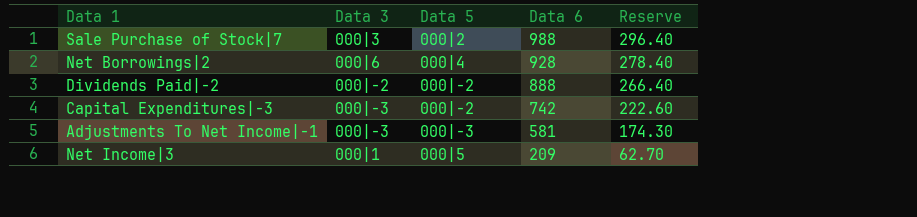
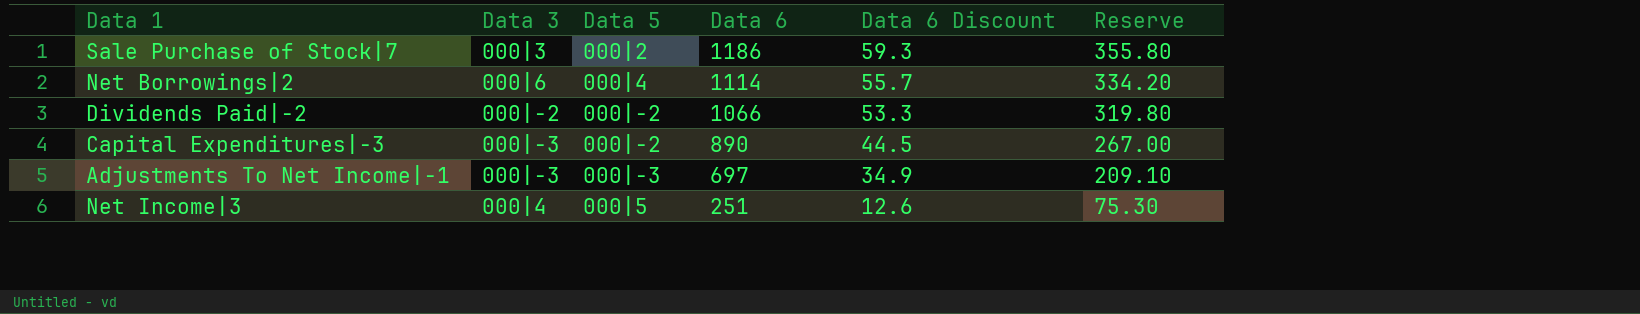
column Data 6 Discount | formula: none -> [Data 6] * 0.05
Sale Purchase of Stock|7 | Data 6: 988 -> 1186
Sale Purchase of Stock|7 | Reserve: 296.40 -> 355.80
Net Borrowings|2 | Data 6: 928 -> 1114
Net Borrowings|2 | Reserve: 278.40 -> 334.20
Dividends Paid|-2 | Data 6: 888 -> 1066
Dividends Paid|-2 | Reserve: 266.40 -> 319.80
Capital Expenditures|-3 | Data 6: 742 -> 890
Capital Expenditures|-3 | Reserve: 222.60 -> 267.00
Adjustments To Net Income|-1 | Data 6: 581 -> 697
Adjustments To Net Income|-1 | Reserve: 174.30 -> 209.10
Net Income|3 | Data 3: 000|1 -> 000|4
Net Income|3 | Data 6: 209 -> 251
Net Income|3 | Reserve: 62.70 -> 75.30

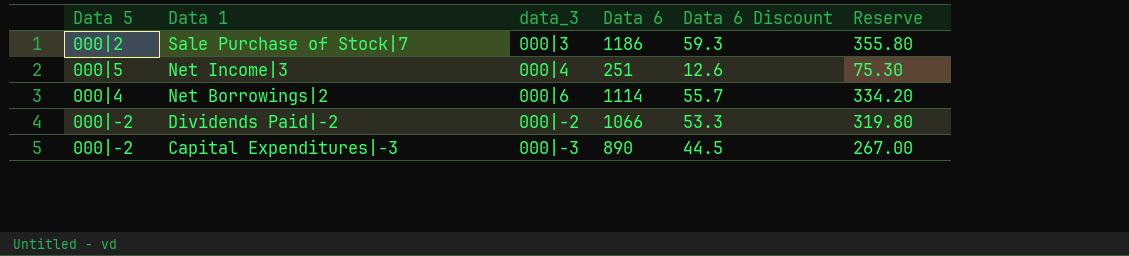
row order: Data 6 descending -> Data 1 descending
column Data 5 | position: 3 -> 1
column name: Data 3 -> data_3
row Adjustments To Net Income|-1: 000|-3 | 000|-3 | 697 | 34.9 | 209.10 -> none

